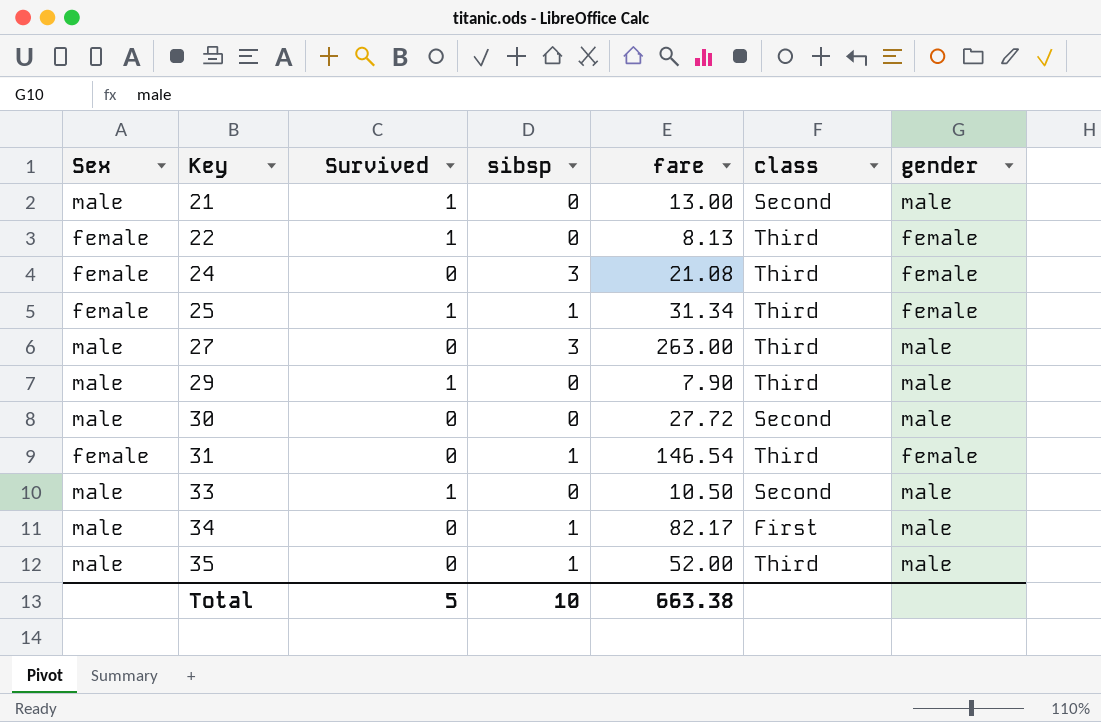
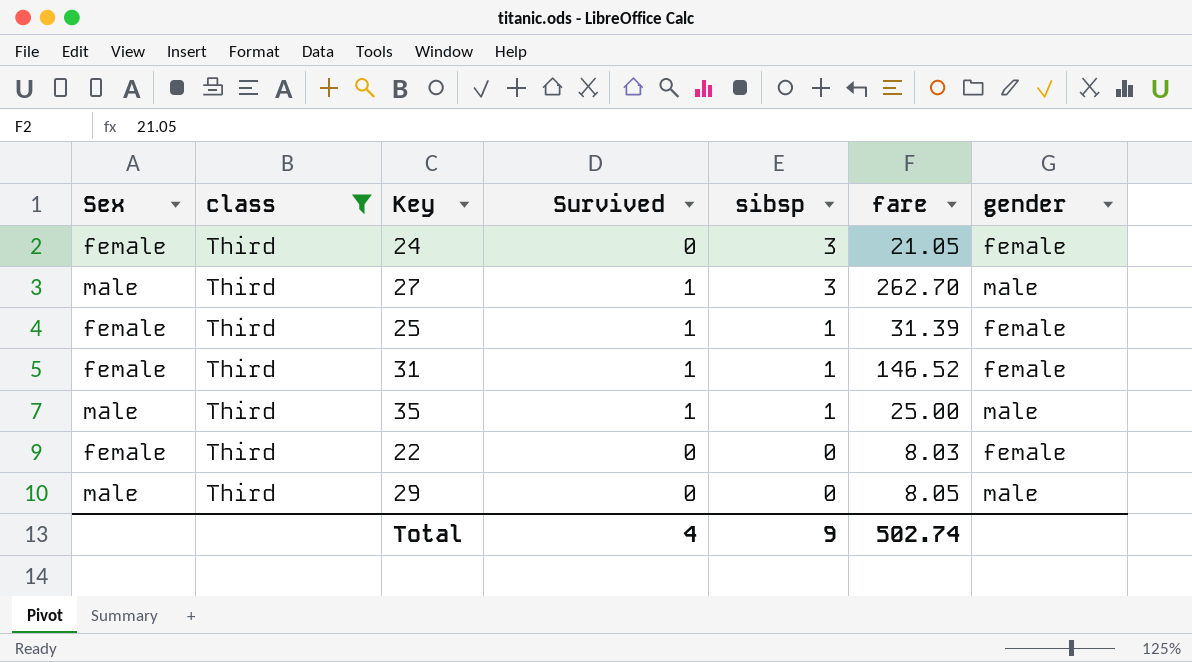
filter: none -> class = Third
row order: Key ascending -> sibsp descending
column class | position: 6 -> 2
24 | fare: 21.08 -> 21.05
27 | Survived: 0 -> 1
27 | fare: 263.00 -> 262.70
25 | fare: 31.34 -> 31.39
31 | Survived: 0 -> 1
31 | fare: 146.54 -> 146.52
35 | Survived: 0 -> 1
35 | fare: 52.00 -> 25.00
22 | Survived: 1 -> 0
22 | fare: 8.13 -> 8.03
29 | Survived: 1 -> 0
29 | fare: 7.90 -> 8.05
Total | Survived: 5 -> 4
Total | sibsp: 10 -> 9
Total | fare: 663.38 -> 502.74

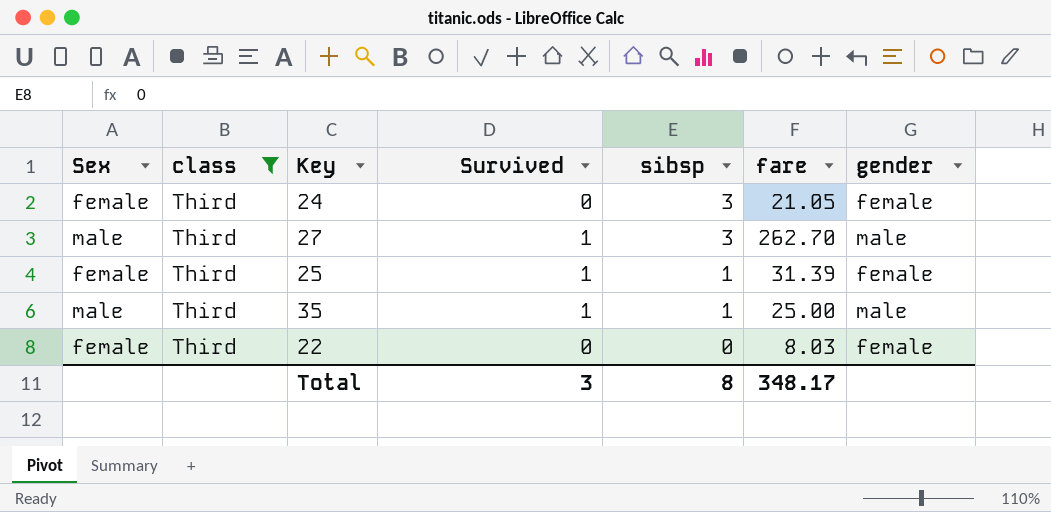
row 31: female | Third | 1 | 1 | 146.52 | female -> none
row 29: male | Third | 0 | 0 | 8.05 | male -> none
Total | Survived: 4 -> 3
Total | sibsp: 9 -> 8
Total | fare: 502.74 -> 348.17

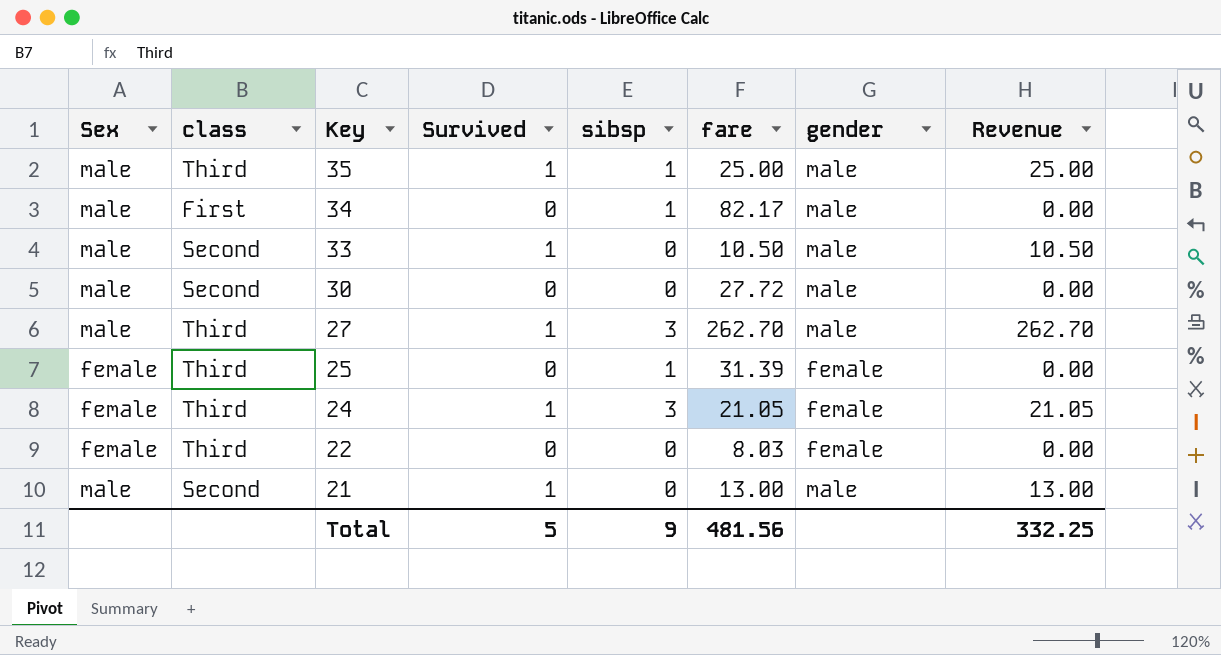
filter: class = Third -> none
row order: sibsp descending -> Key descending
column Revenue | formula: none -> [Survived] * [fare]
25 | Survived: 1 -> 0
24 | Survived: 0 -> 1
Total | Survived: 3 -> 5
Total | sibsp: 8 -> 9
Total | fare: 348.17 -> 481.56

